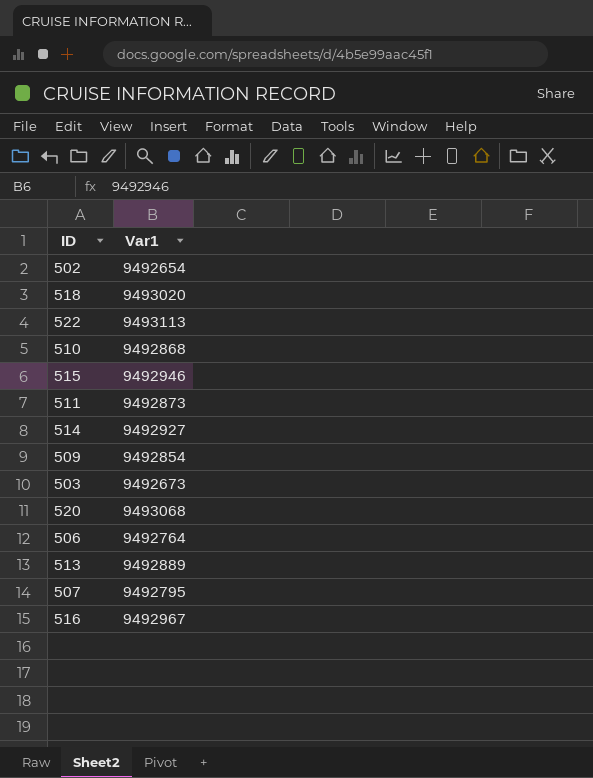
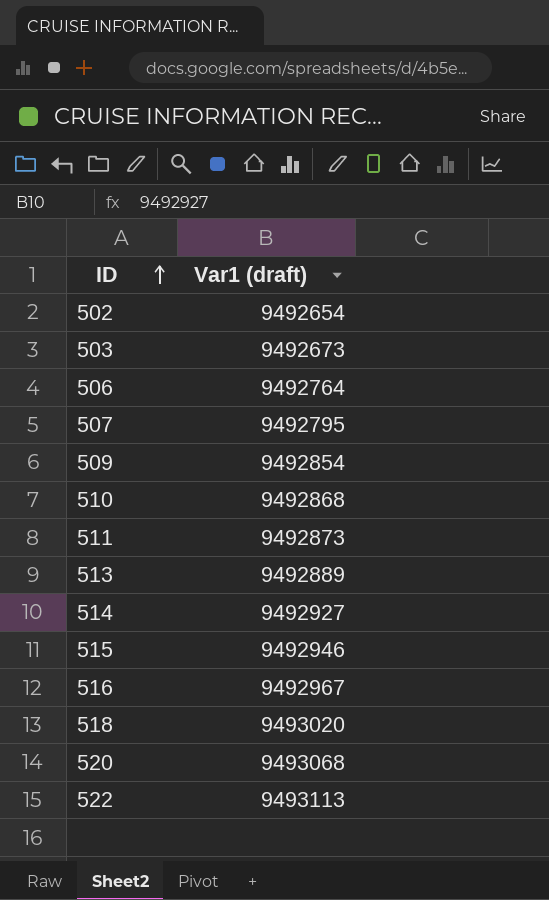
row order: none -> ID ascending
column name: Var1 -> Var1 (draft)

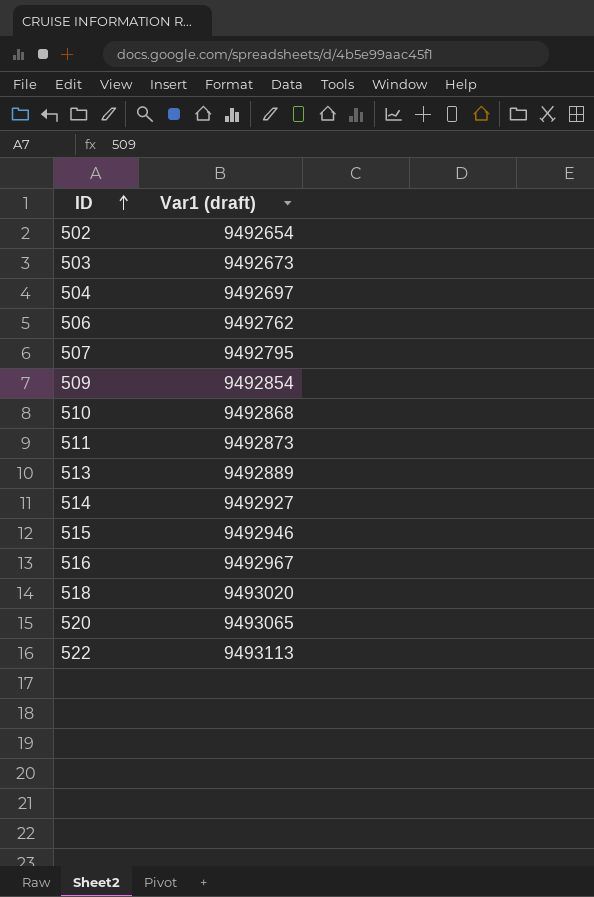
row 504: none -> 9492697
506 | Var1 (draft): 9492764 -> 9492762
520 | Var1 (draft): 9493068 -> 9493065

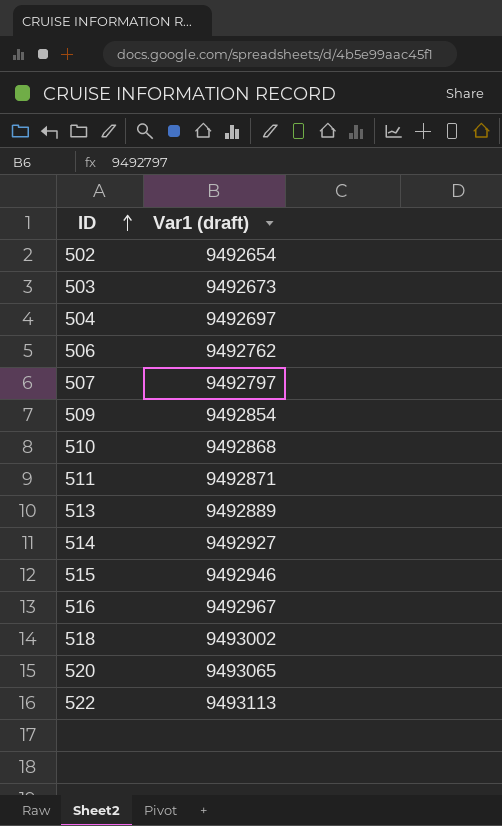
507 | Var1 (draft): 9492795 -> 9492797
511 | Var1 (draft): 9492873 -> 9492871
518 | Var1 (draft): 9493020 -> 9493002

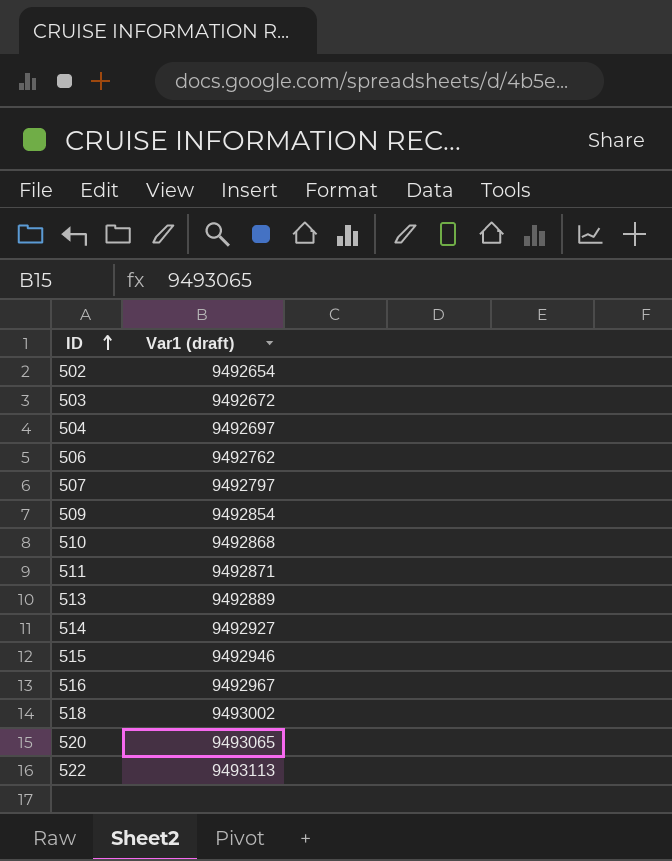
503 | Var1 (draft): 9492673 -> 9492672

